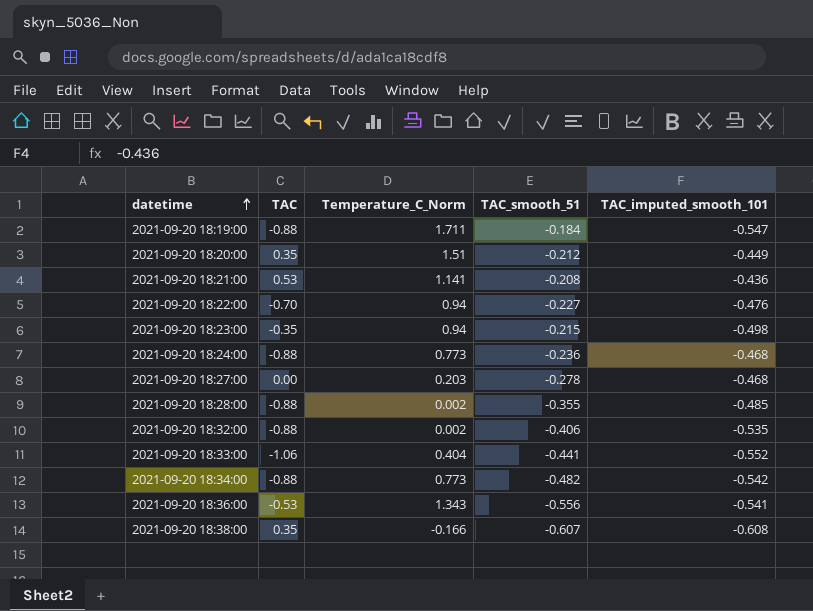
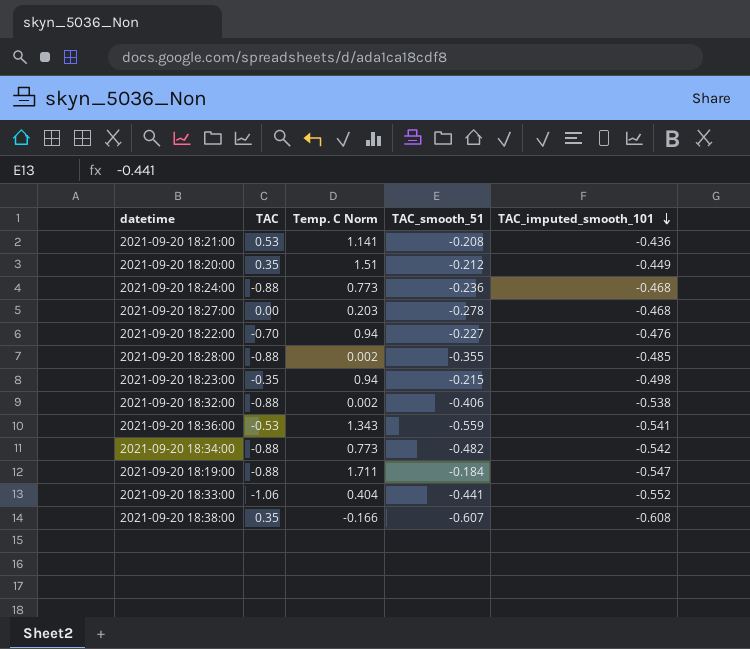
row order: datetime ascending -> TAC_imputed_smooth_101 descending
column name: Temperature_C_Norm -> Temp. C Norm
2021-09-20 18:32:00 | TAC_imputed_smooth_101: -0.535 -> -0.538
2021-09-20 18:36:00 | TAC_smooth_51: -0.556 -> -0.559

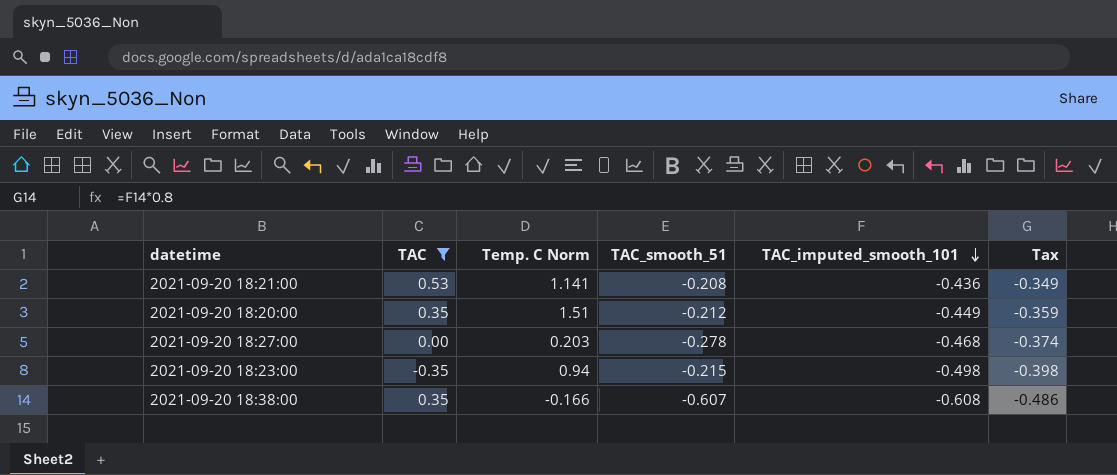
filter: none -> TAC >= -0.35
column Tax | formula: none -> [TAC_imputed_smooth_101] * 0.8

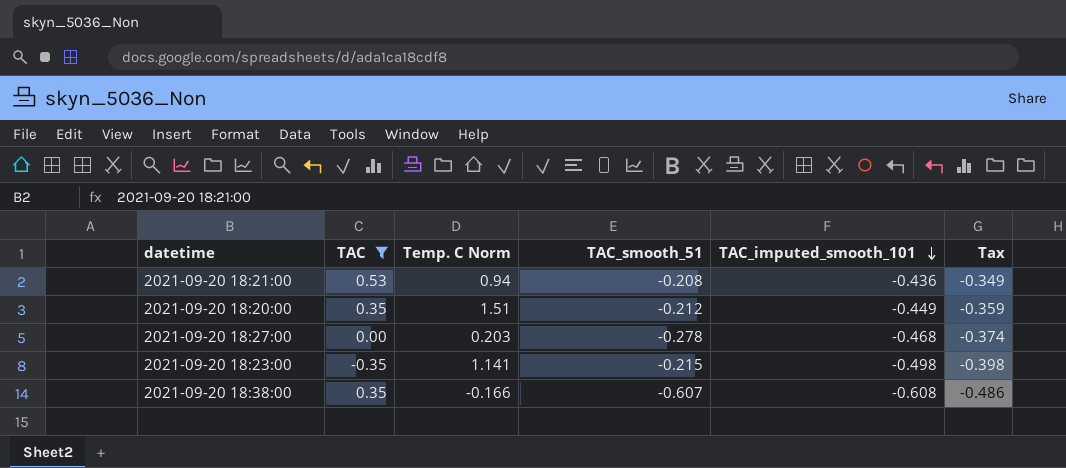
2021-09-20 18:21:00 | Temp. C Norm: 1.141 -> 0.94
2021-09-20 18:23:00 | Temp. C Norm: 0.94 -> 1.141

